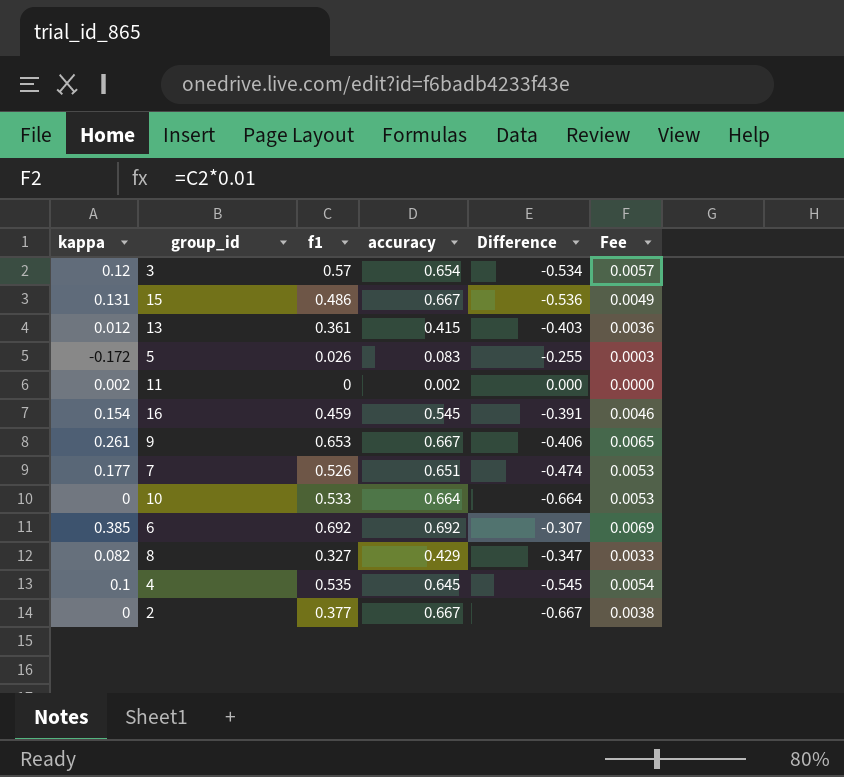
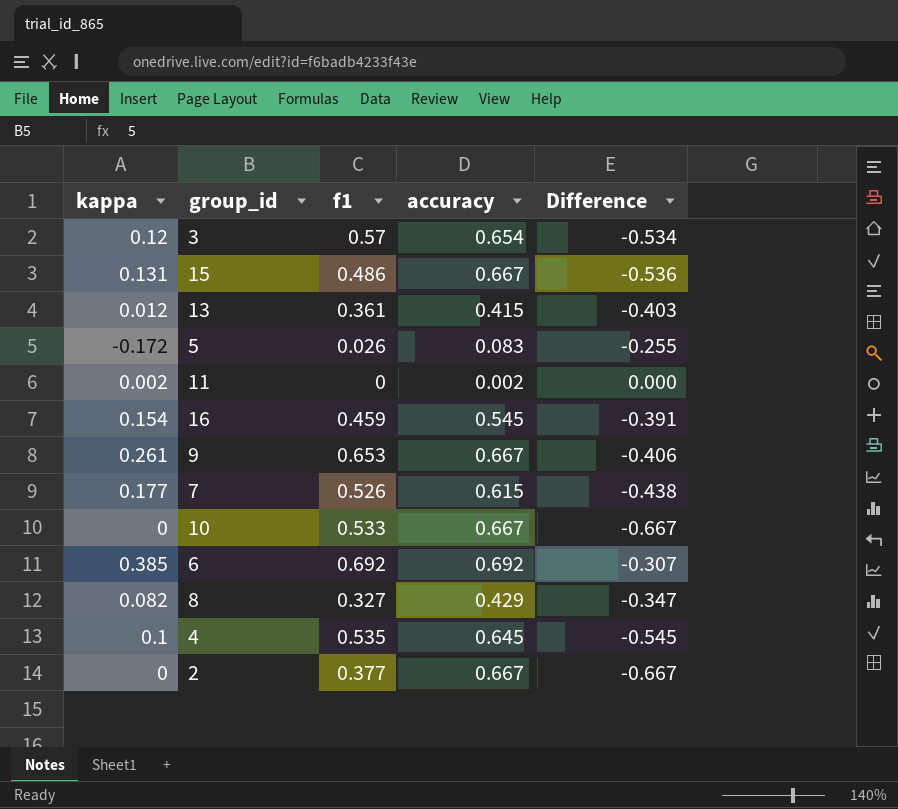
column Fee | formula: [f1] * 0.01 -> none
7 | accuracy: 0.651 -> 0.615
7 | Difference: -0.474 -> -0.438
10 | accuracy: 0.664 -> 0.667
10 | Difference: -0.664 -> -0.667

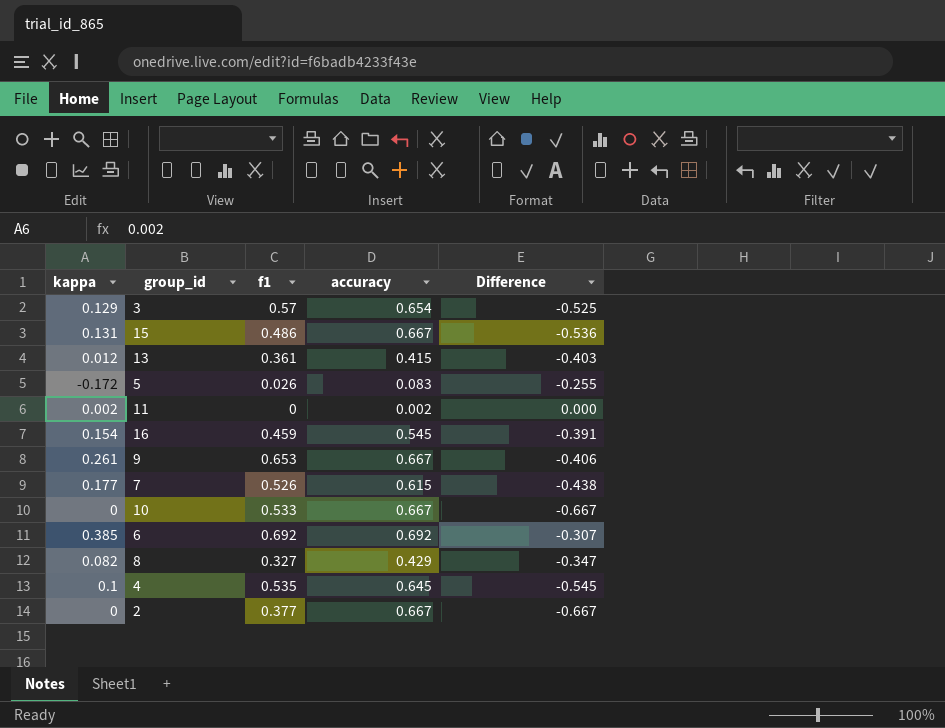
3 | kappa: 0.12 -> 0.129
3 | Difference: -0.534 -> -0.525

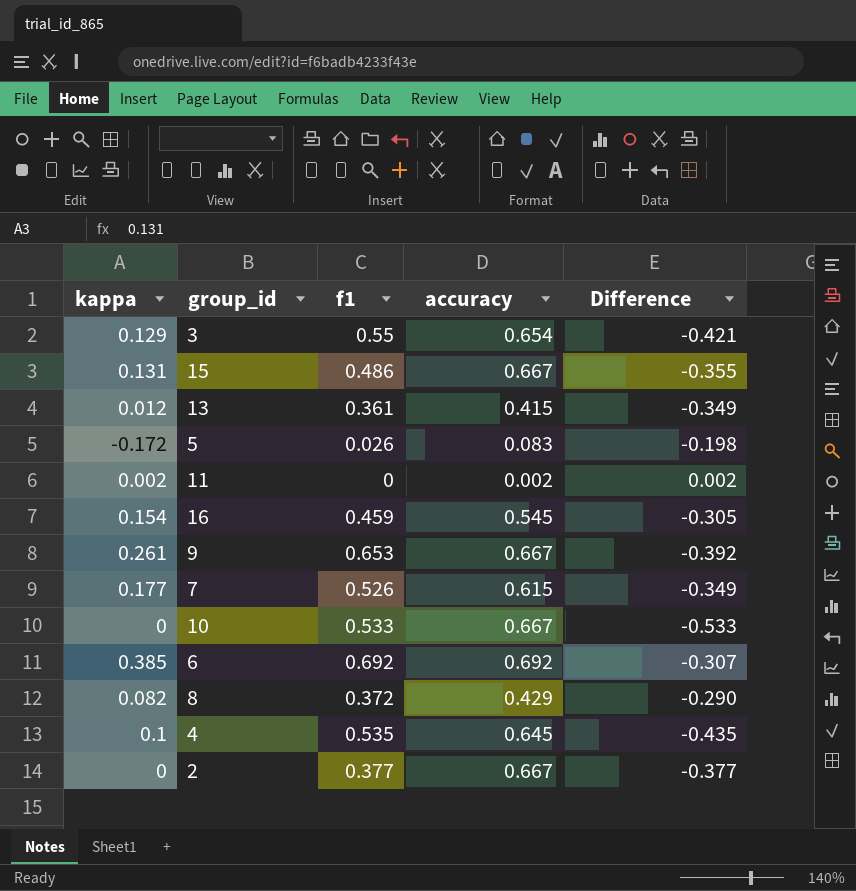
column Difference | formula: [kappa] - [accuracy] -> [kappa] - [f1]
3 | f1: 0.57 -> 0.55
8 | f1: 0.327 -> 0.372

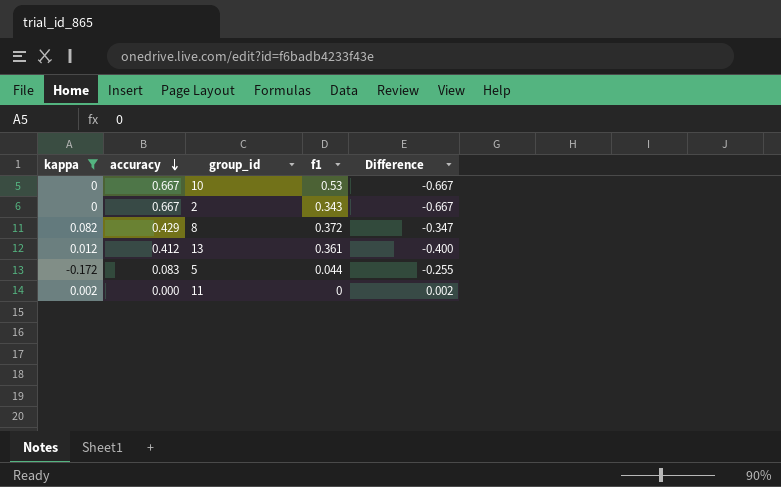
filter: none -> kappa <= 0.082
row order: none -> accuracy descending
column accuracy | position: 4 -> 2
column Difference | formula: [kappa] - [f1] -> [kappa] - [accuracy]
10 | f1: 0.533 -> 0.53
2 | f1: 0.377 -> 0.343
13 | accuracy: 0.415 -> 0.412
5 | f1: 0.026 -> 0.044
11 | accuracy: 0.002 -> 0.000

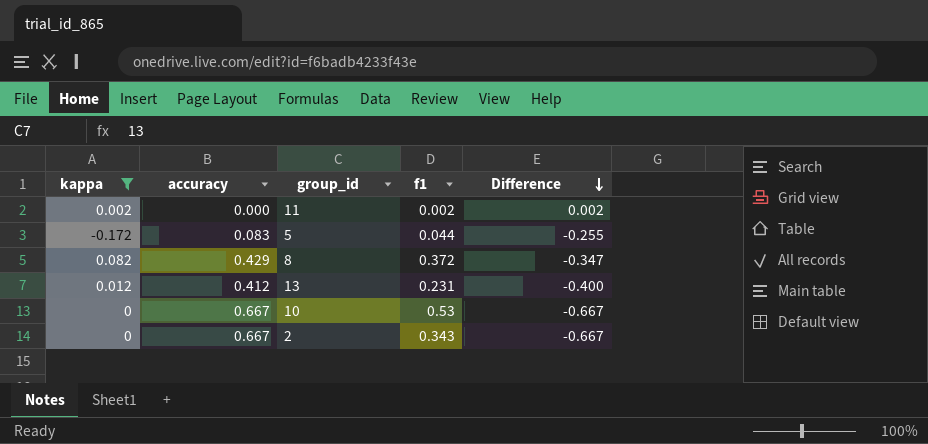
row order: accuracy descending -> Difference descending
11 | f1: 0 -> 0.002
13 | f1: 0.361 -> 0.231

